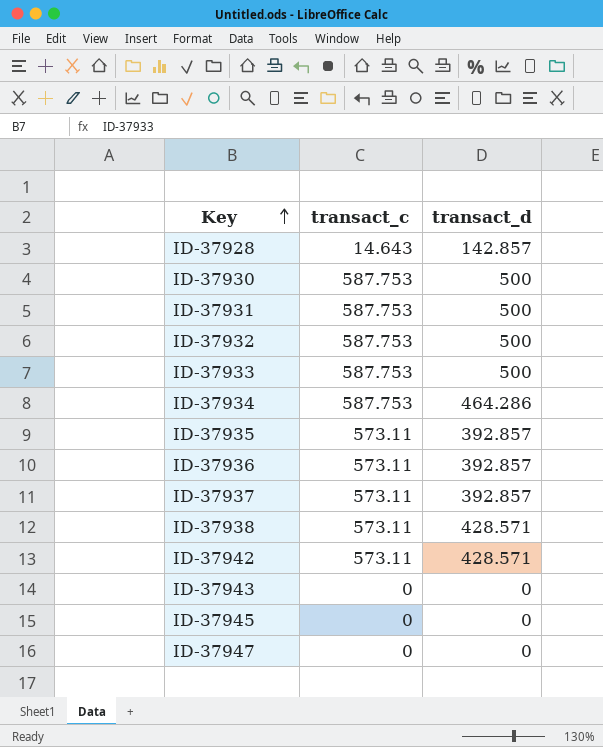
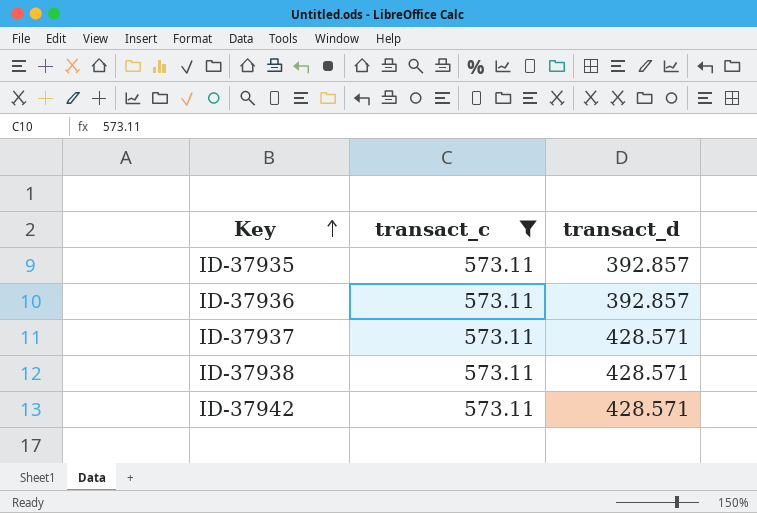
filter: none -> transact_c = 573.11
ID-37937 | transact_d: 392.857 -> 428.571

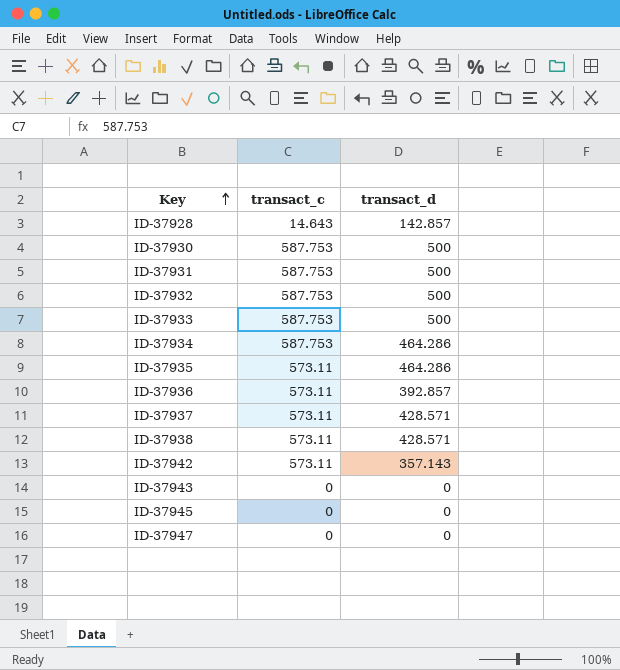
filter: transact_c = 573.11 -> none
ID-37935 | transact_d: 392.857 -> 464.286
ID-37942 | transact_d: 428.571 -> 357.143

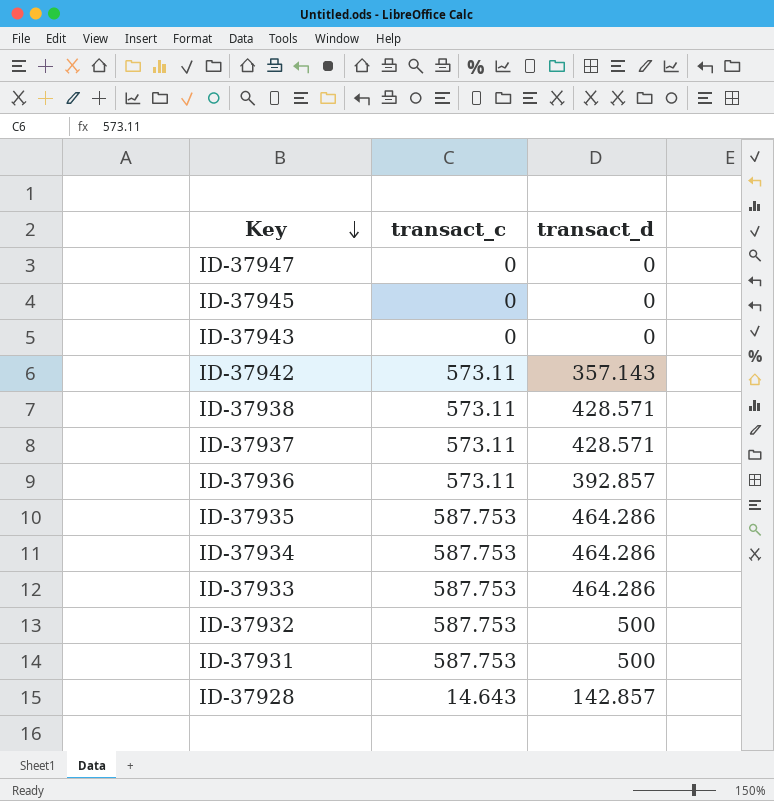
row order: Key ascending -> Key descending
row ID-37930: 587.753 | 500 -> none
ID-37935 | transact_c: 573.11 -> 587.753
ID-37933 | transact_d: 500 -> 464.286

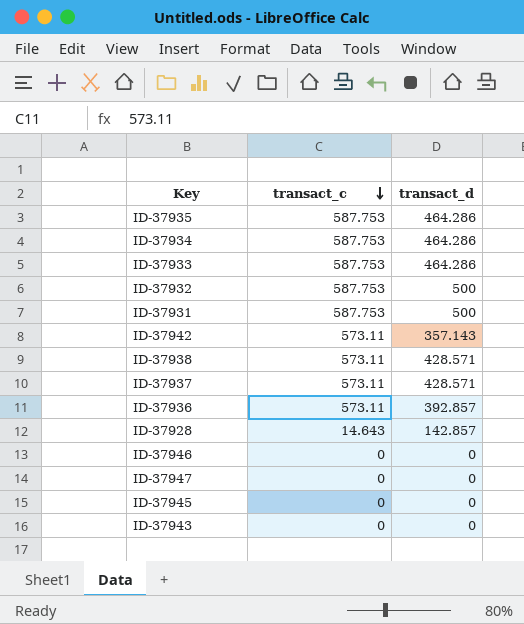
row order: Key descending -> transact_c descending
row ID-37946: none -> 0 | 0

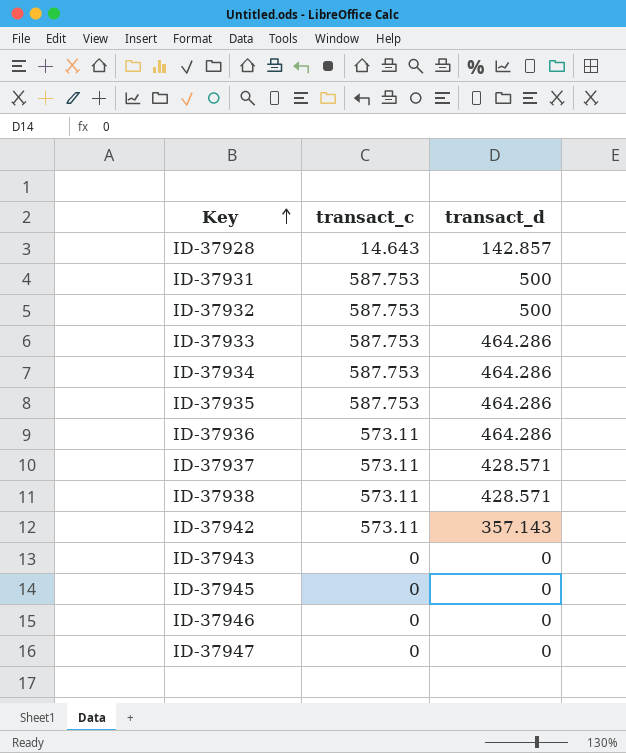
row order: transact_c descending -> Key ascending
ID-37936 | transact_d: 392.857 -> 464.286

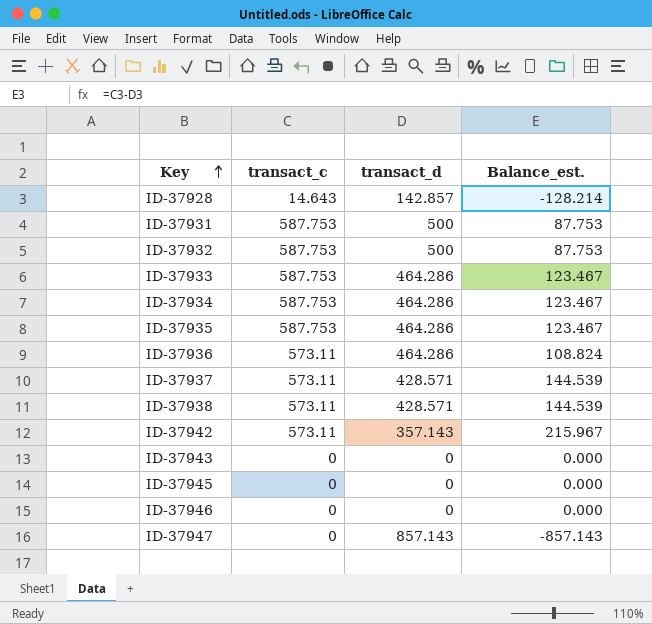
column Balance_est. | formula: none -> [transact_c] - [transact_d]
ID-37947 | transact_d: 0 -> 857.143

